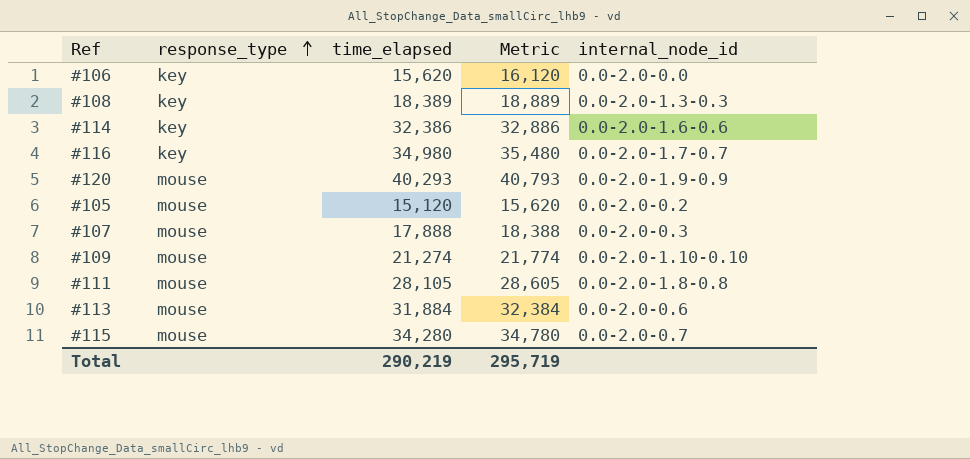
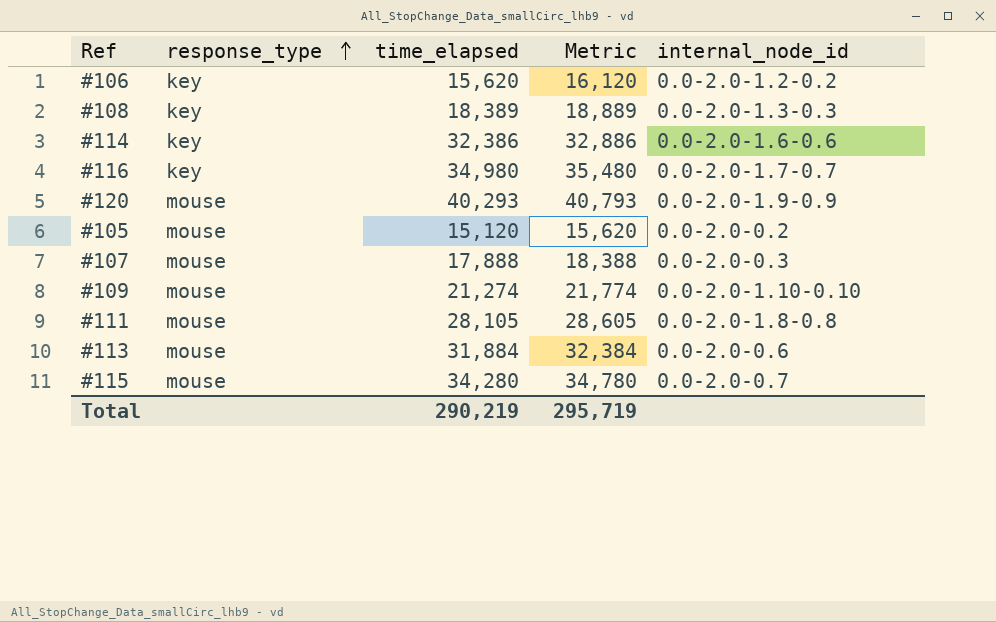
#106 | internal_node_id: 0.0-2.0-0.0 -> 0.0-2.0-1.2-0.2

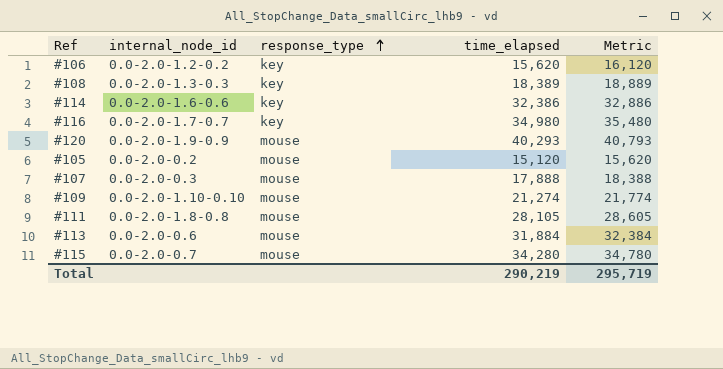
column internal_node_id | position: 5 -> 2

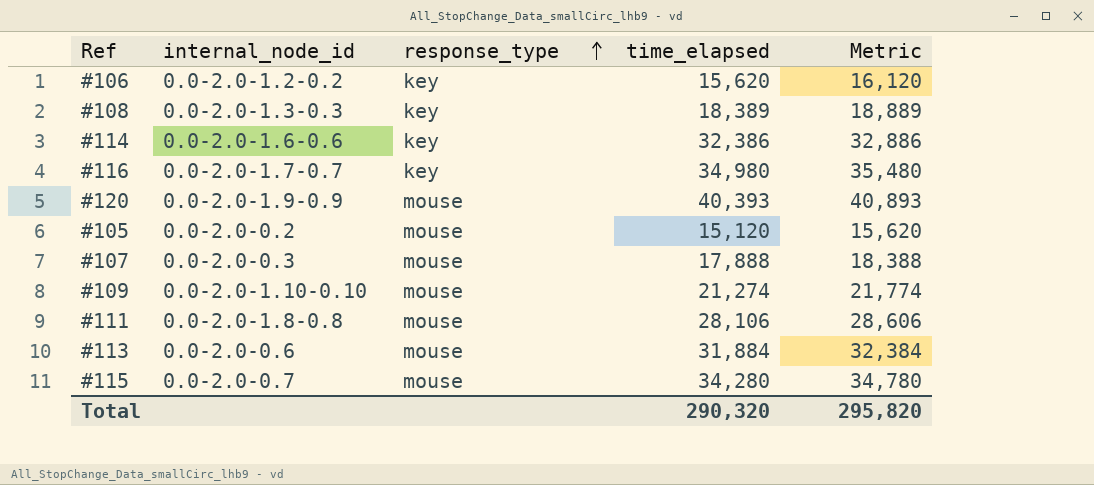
#120 | time_elapsed: 40,293 -> 40,393
#120 | Metric: 40,793 -> 40,893
#111 | time_elapsed: 28,105 -> 28,106
#111 | Metric: 28,605 -> 28,606
Total | time_elapsed: 290,219 -> 290,320
Total | Metric: 295,719 -> 295,820

